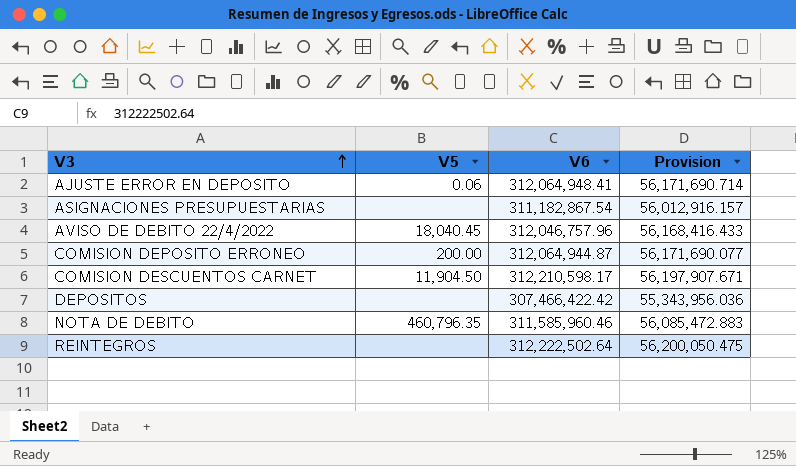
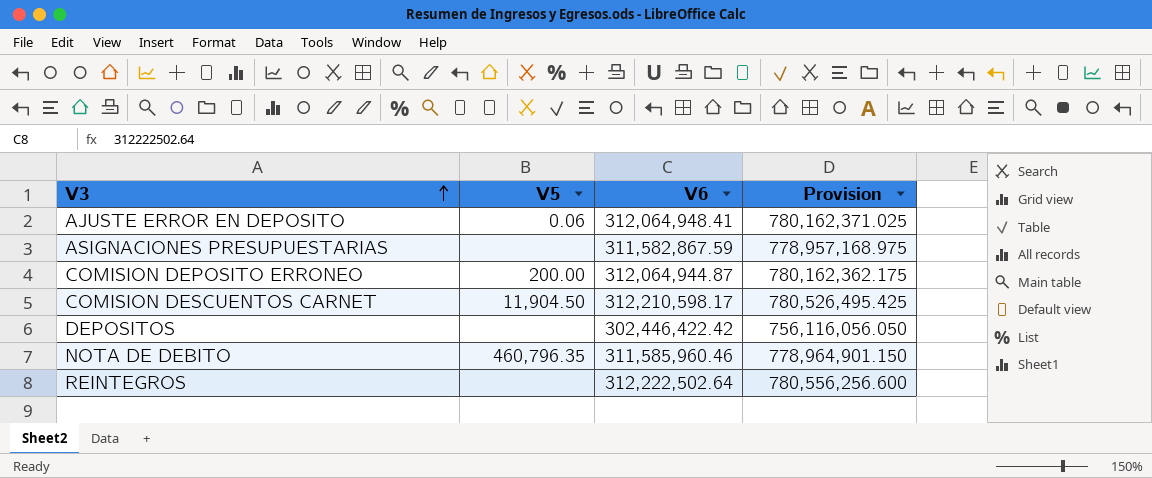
column Provision | formula: [V6] * 0.18 -> [V6] * 2.5
row AVISO DE DEBITO 22/4/2022: 18,040.45 | 312,046,757.96 | 56,168,416.433 -> none
ASIGNACIONES PRESUPUESTARIAS | V6: 311,182,867.54 -> 311,582,867.59
DEPOSITOS | V6: 307,466,422.42 -> 302,446,422.42

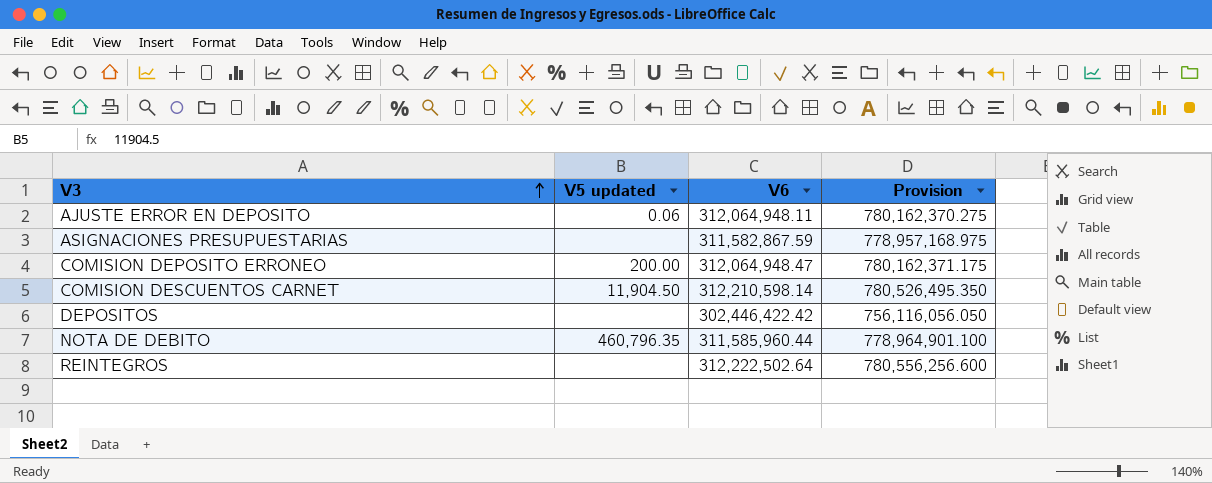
column name: V5 -> V5 updated
AJUSTE ERROR EN DEPOSITO | V6: 312,064,948.41 -> 312,064,948.11
AJUSTE ERROR EN DEPOSITO | Provision: 780,162,371.025 -> 780,162,370.275
COMISION DEPOSITO ERRONEO | V6: 312,064,944.87 -> 312,064,948.47
COMISION DEPOSITO ERRONEO | Provision: 780,162,362.175 -> 780,162,371.175
COMISION DESCUENTOS CARNET | V6: 312,210,598.17 -> 312,210,598.14
COMISION DESCUENTOS CARNET | Provision: 780,526,495.425 -> 780,526,495.350
NOTA DE DEBITO | V6: 311,585,960.46 -> 311,585,960.44
NOTA DE DEBITO | Provision: 778,964,901.150 -> 778,964,901.100

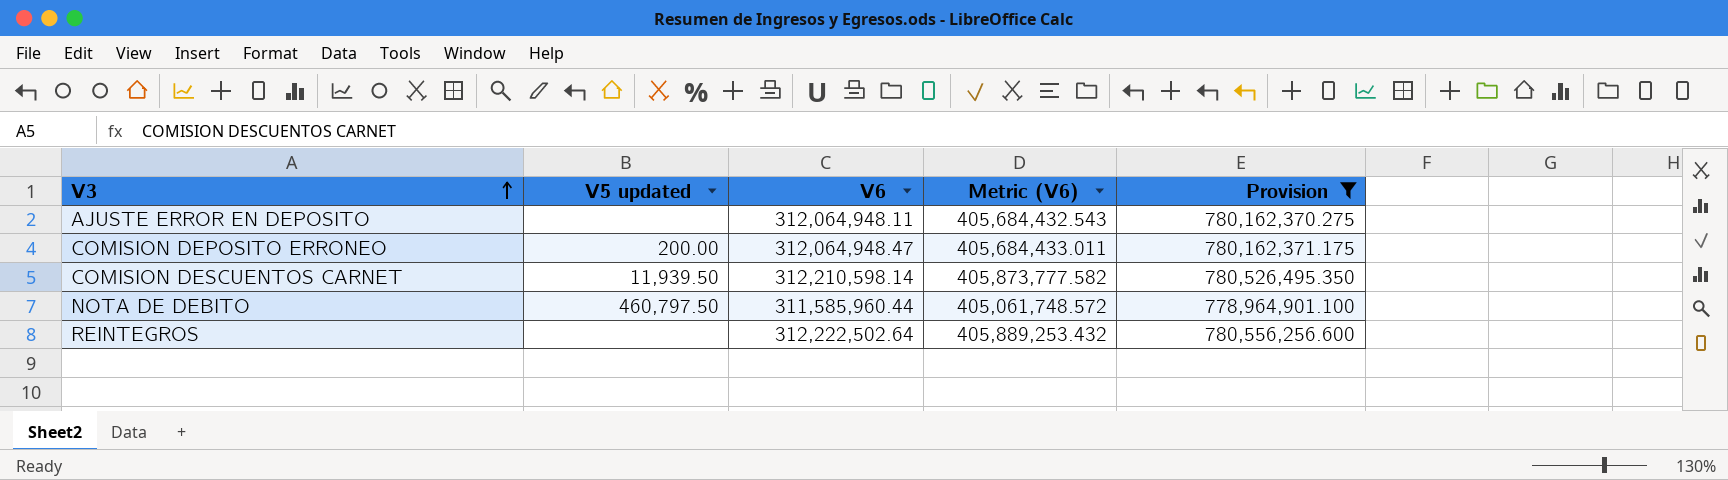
filter: none -> Provision >= 778,964,901.100
column Metric (V6) | formula: none -> [V6] * 1.3
AJUSTE ERROR EN DEPOSITO | V5 updated: 0.06 -> none
COMISION DESCUENTOS CARNET | V5 updated: 11,904.50 -> 11,939.50
NOTA DE DEBITO | V5 updated: 460,796.35 -> 460,797.50

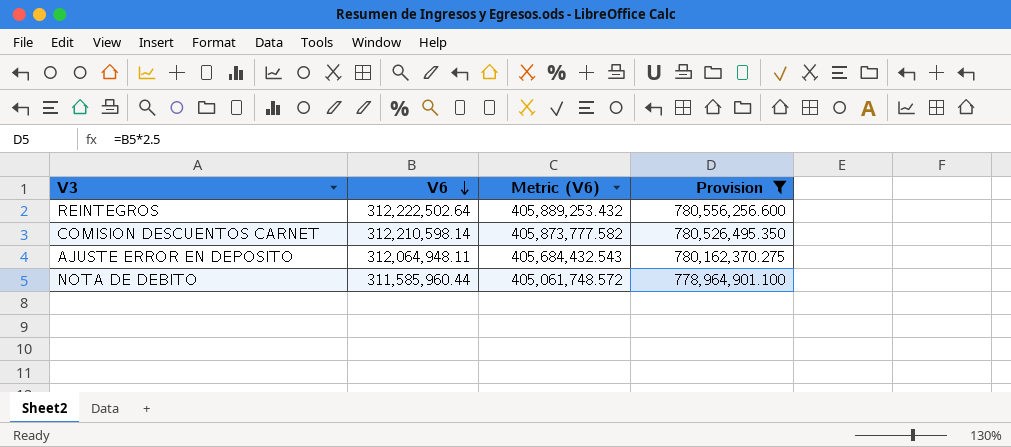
row order: V3 ascending -> V6 descending
column V5 updated | position: 2 -> none
row COMISION DEPOSITO ERRONEO: 200.00 | 312,064,948.47 | 405,684,433.011 | 780,162,371.175 -> none

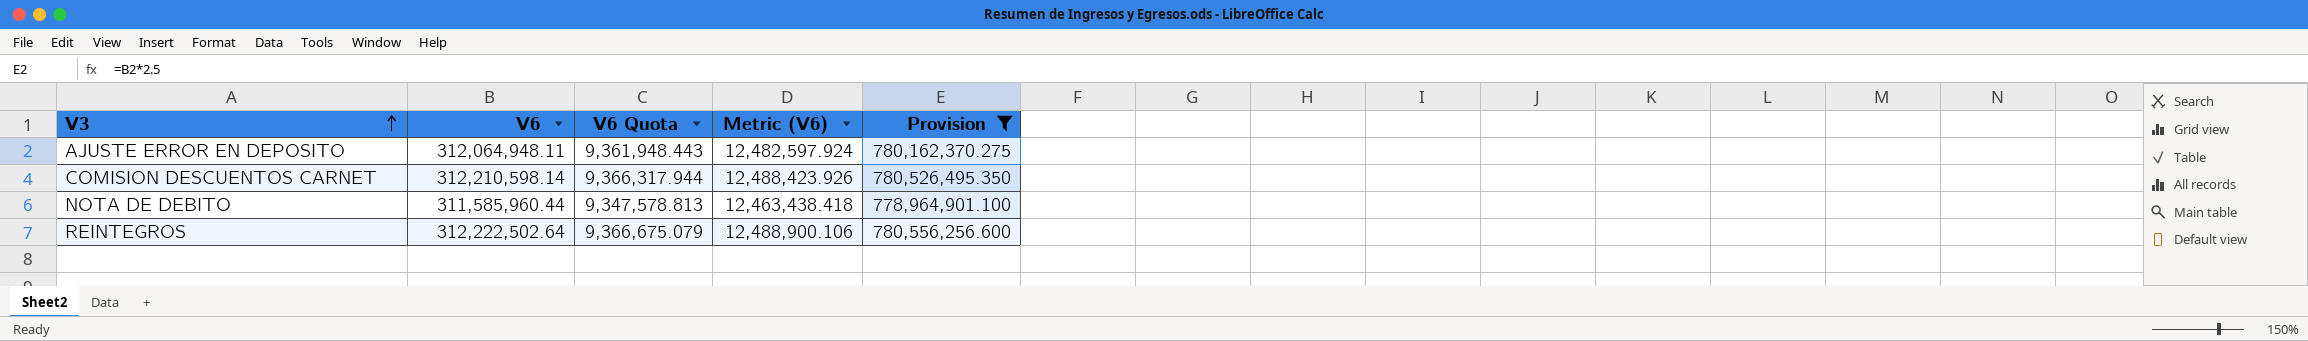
row order: V6 descending -> V3 ascending
column V6 Quota | formula: none -> [V6] * 0.03
column Metric (V6) | formula: [V6] * 1.3 -> [V6] * 0.04

